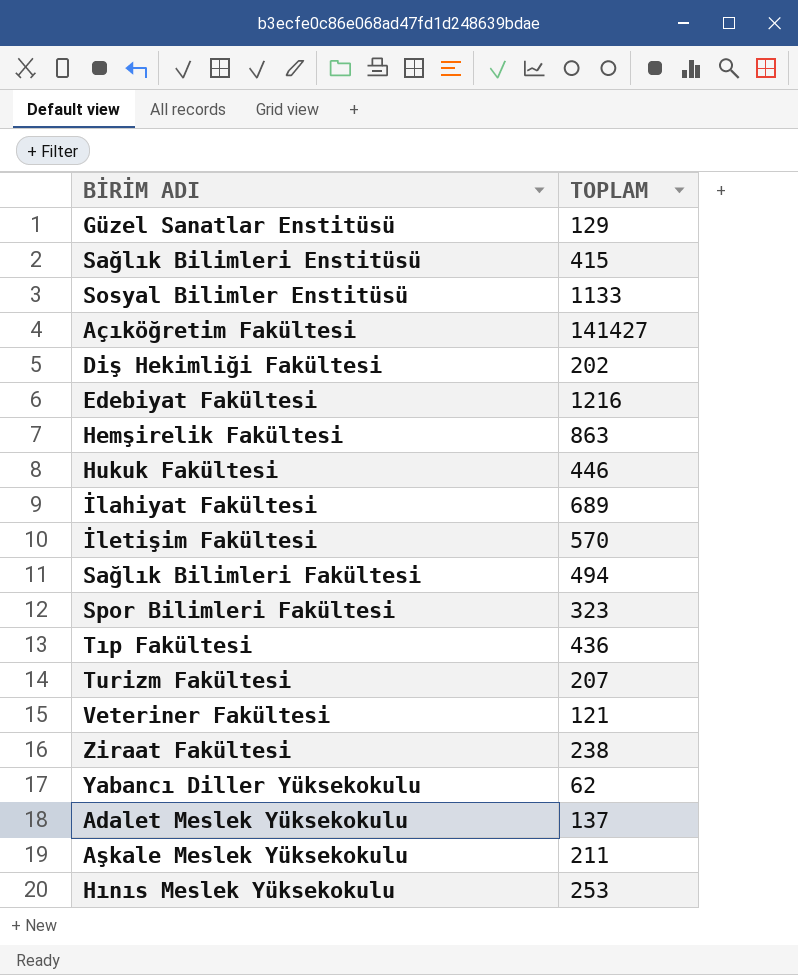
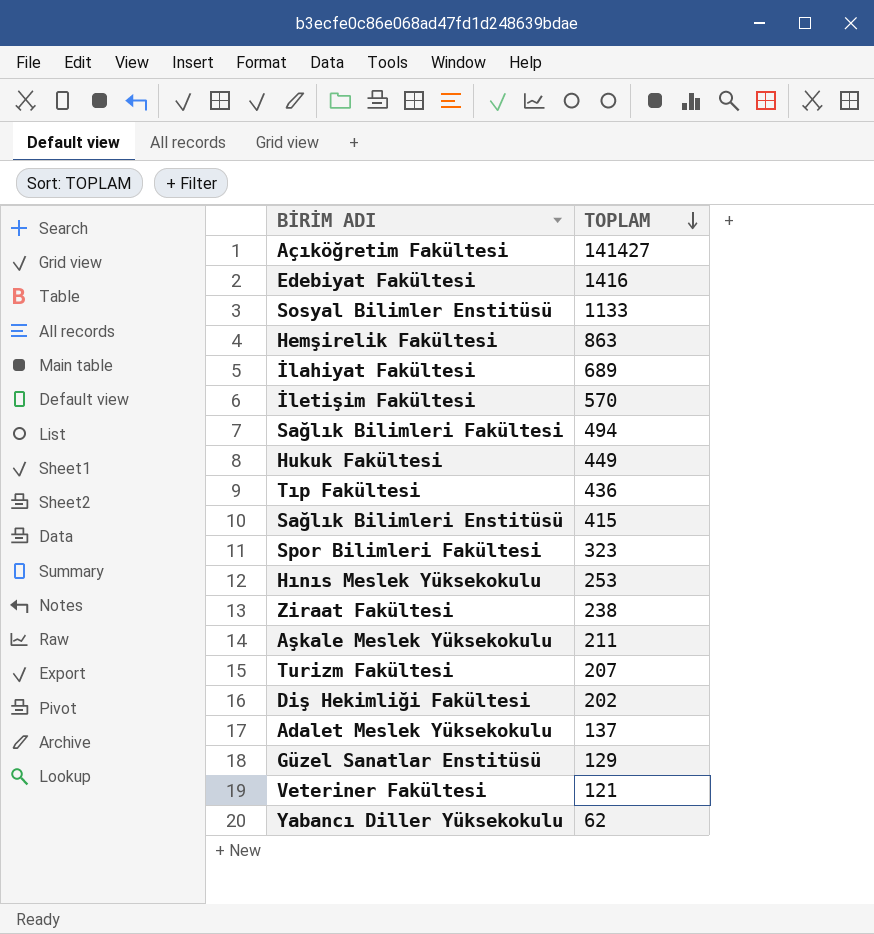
row order: none -> TOPLAM descending
Edebiyat Fakültesi | TOPLAM: 1216 -> 1416
Hukuk Fakültesi | TOPLAM: 446 -> 449

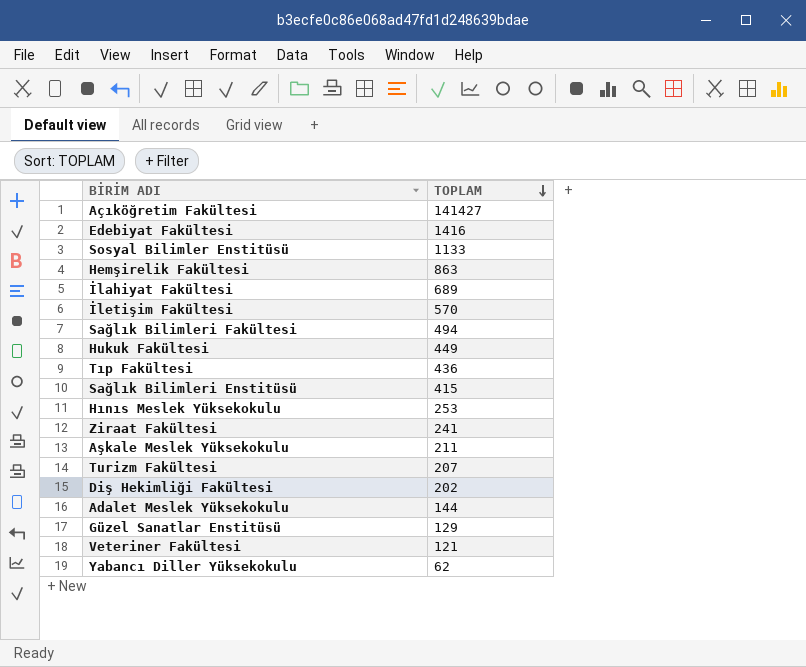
row Spor Bilimleri Fakültesi: 323 -> none
Ziraat Fakültesi | TOPLAM: 238 -> 241
Adalet Meslek Yüksekokulu | TOPLAM: 137 -> 144

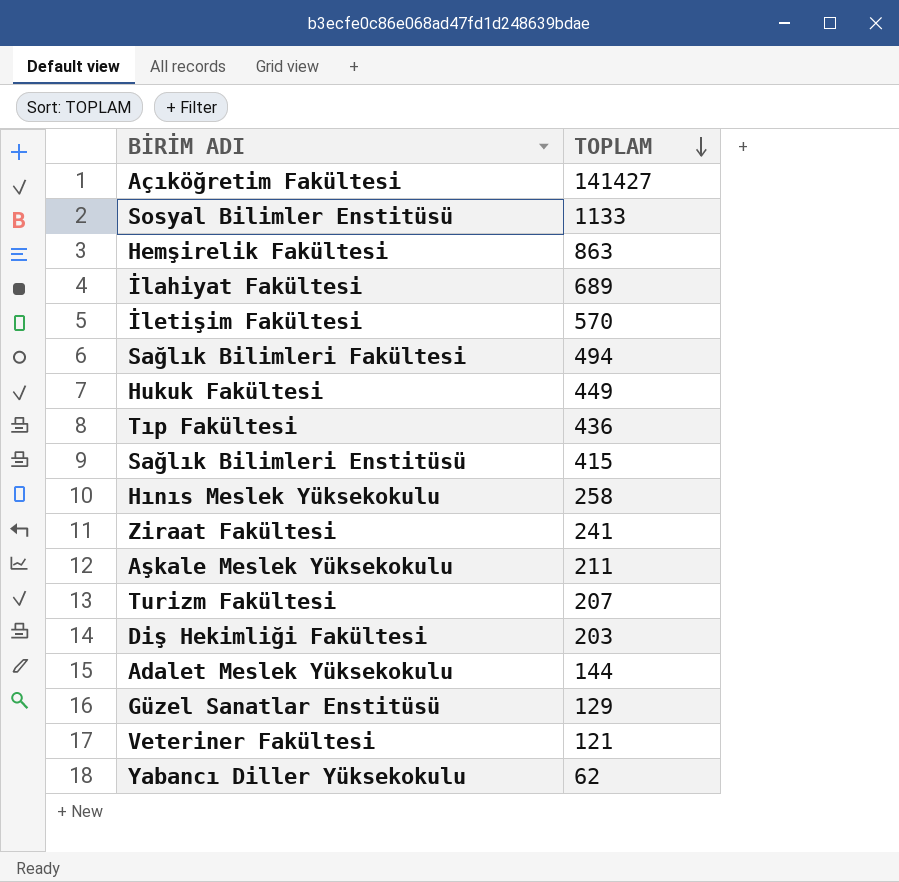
row Edebiyat Fakültesi: 1416 -> none
Hınıs Meslek Yüksekokulu | TOPLAM: 253 -> 258
Diş Hekimliği Fakültesi | TOPLAM: 202 -> 203

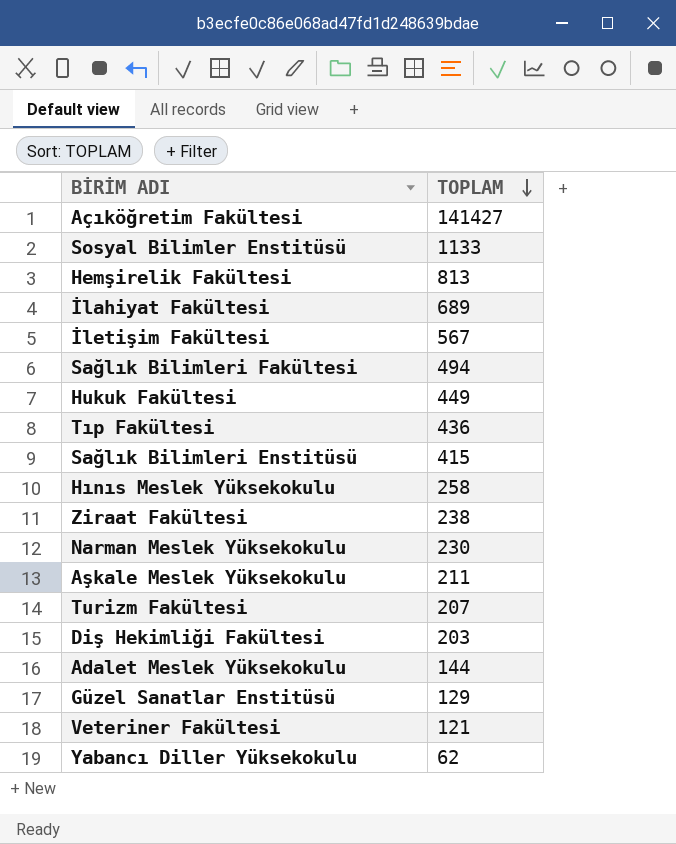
Hemşirelik Fakültesi | TOPLAM: 863 -> 813
İletişim Fakültesi | TOPLAM: 570 -> 567
Ziraat Fakültesi | TOPLAM: 241 -> 238
row Narman Meslek Yüksekokulu: none -> 230

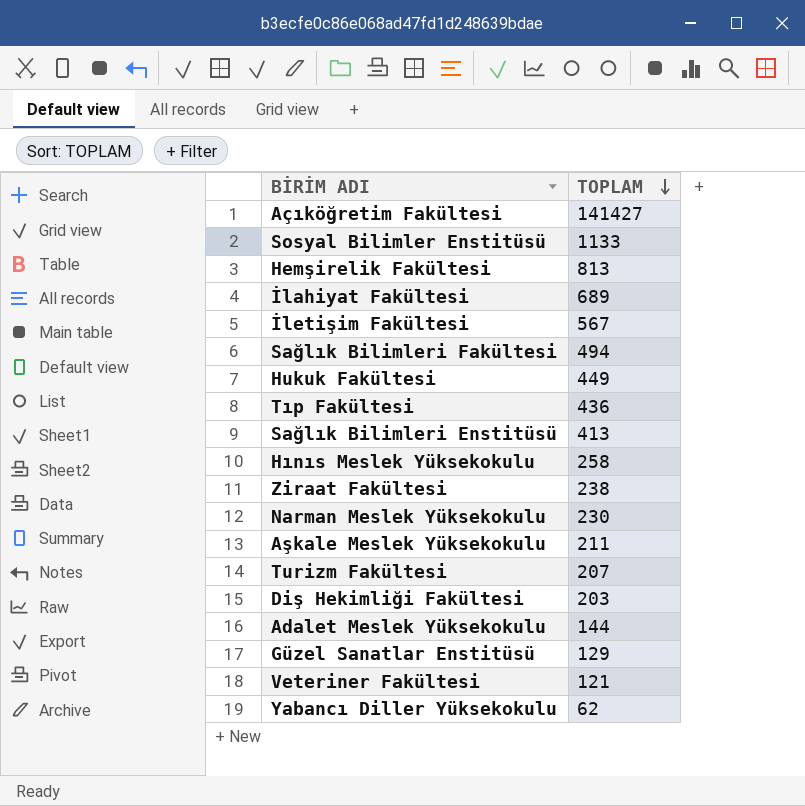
Sağlık Bilimleri Enstitüsü | TOPLAM: 415 -> 413

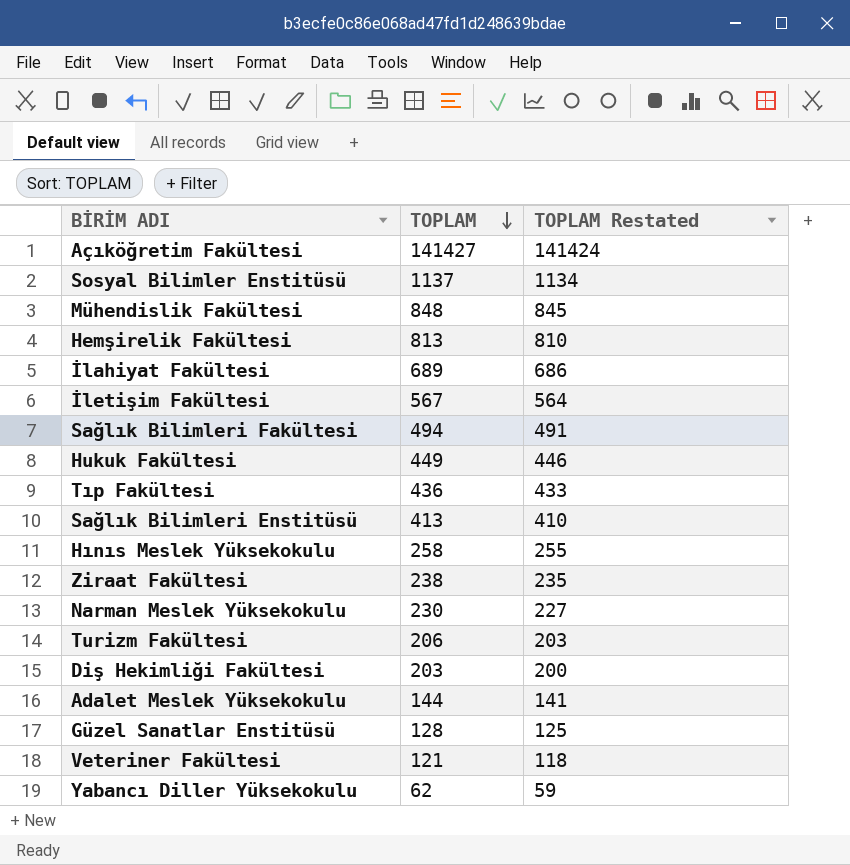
column TOPLAM Restated | formula: none -> [TOPLAM] - 3
row Aşkale Meslek Yüksekokulu: 211 -> none
Sosyal Bilimler Enstitüsü | TOPLAM: 1133 -> 1137
row Mühendislik Fakültesi: none -> 848 | 845
Turizm Fakültesi | TOPLAM: 207 -> 206
Güzel Sanatlar Enstitüsü | TOPLAM: 129 -> 128

